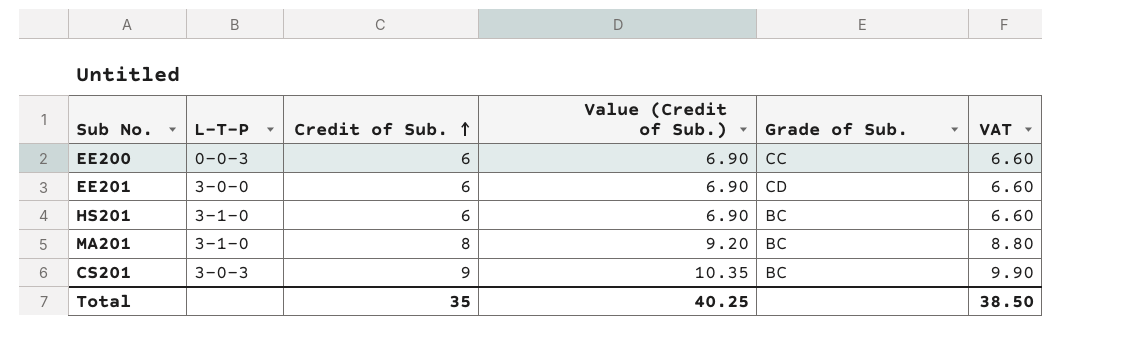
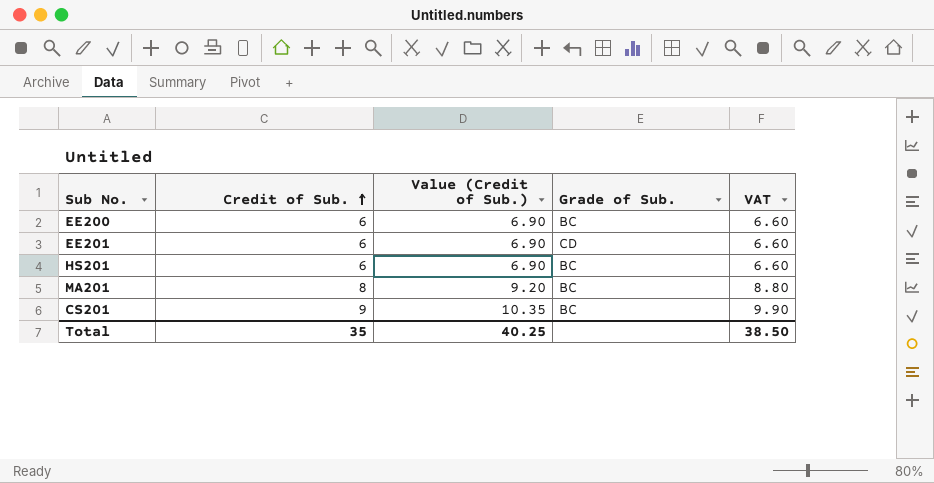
column L-T-P | position: 2 -> none
EE200 | Grade of Sub.: CC -> BC

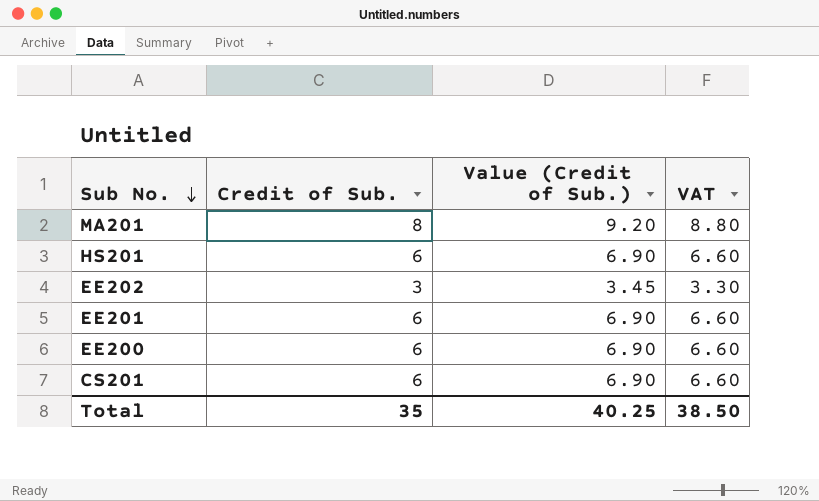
row order: Credit of Sub. ascending -> Sub No. descending
column Grade of Sub. | position: 4 -> none
row EE202: none -> 3 | 3.45 | 3.30
CS201 | Credit of Sub.: 9 -> 6
CS201 | Value (Credit of Sub.): 10.35 -> 6.90
CS201 | VAT: 9.90 -> 6.60

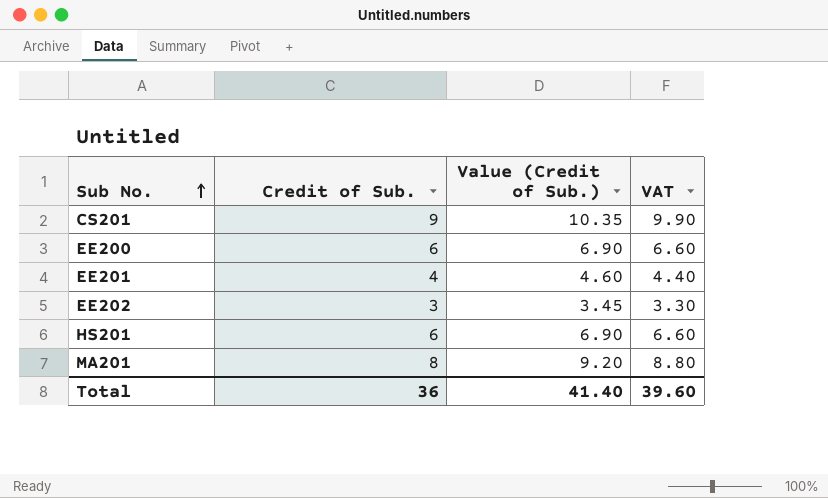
row order: Sub No. descending -> Sub No. ascending
CS201 | Credit of Sub.: 6 -> 9
CS201 | Value (Credit of Sub.): 6.90 -> 10.35
CS201 | VAT: 6.60 -> 9.90
EE201 | Credit of Sub.: 6 -> 4
EE201 | Value (Credit of Sub.): 6.90 -> 4.60
EE201 | VAT: 6.60 -> 4.40
Total | Credit of Sub.: 35 -> 36
Total | Value (Credit of Sub.): 40.25 -> 41.40
Total | VAT: 38.50 -> 39.60

